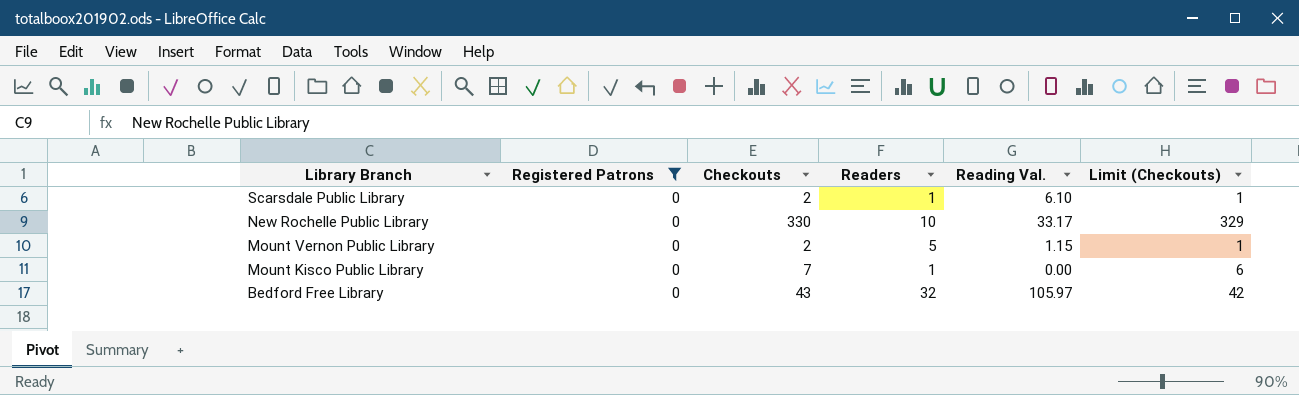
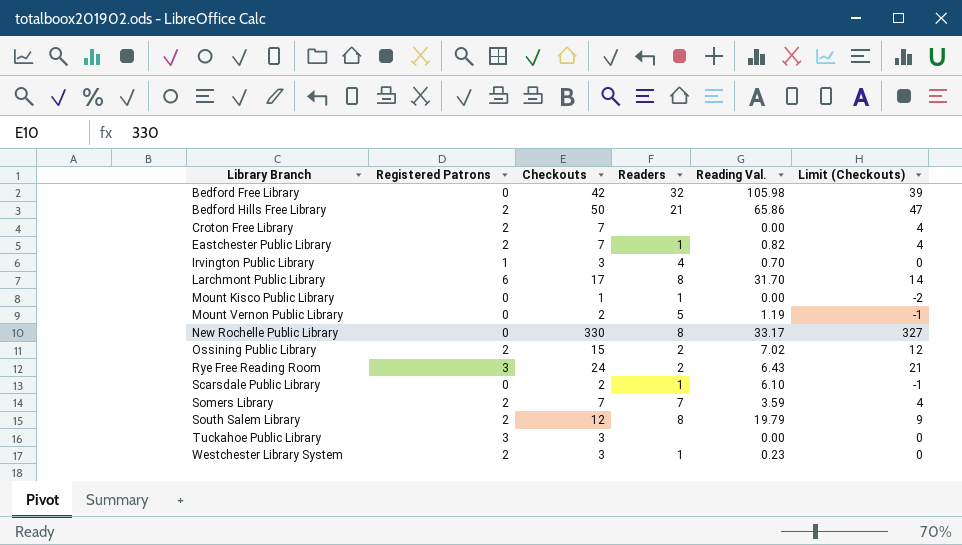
filter: Registered Patrons = 0 -> none
row order: Library Branch descending -> Library Branch ascending
column Limit (Checkouts) | formula: [Checkouts] - 1 -> [Checkouts] - 3
Bedford Free Library | Checkouts: 43 -> 42
Bedford Free Library | Reading Val.: 105.97 -> 105.98
Mount Kisco Public Library | Checkouts: 7 -> 1
Mount Vernon Public Library | Reading Val.: 1.15 -> 1.19
New Rochelle Public Library | Readers: 10 -> 8

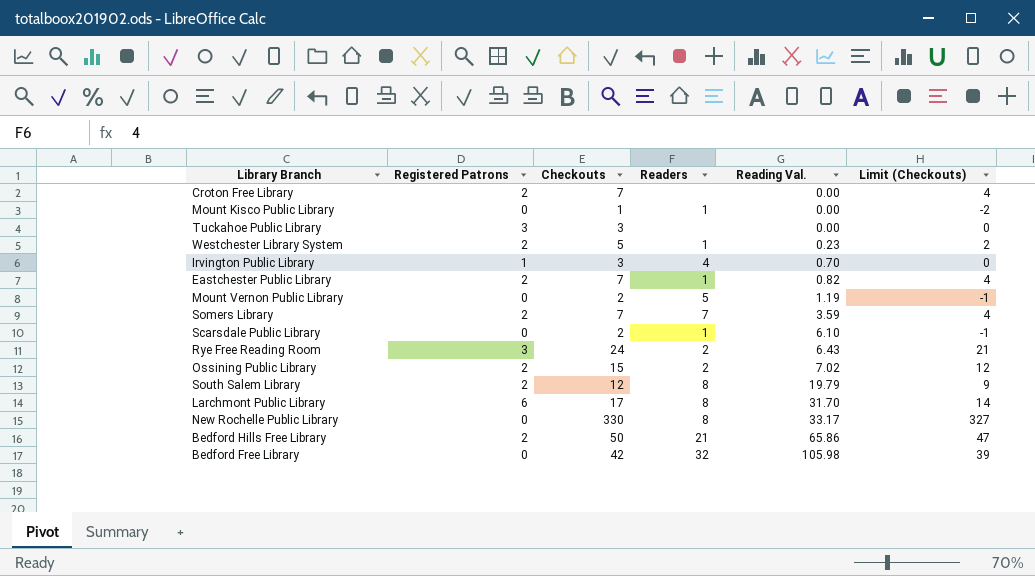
row order: Library Branch ascending -> Reading Val. ascending
Westchester Library System | Checkouts: 3 -> 5
Westchester Library System | Limit (Checkouts): 0 -> 2

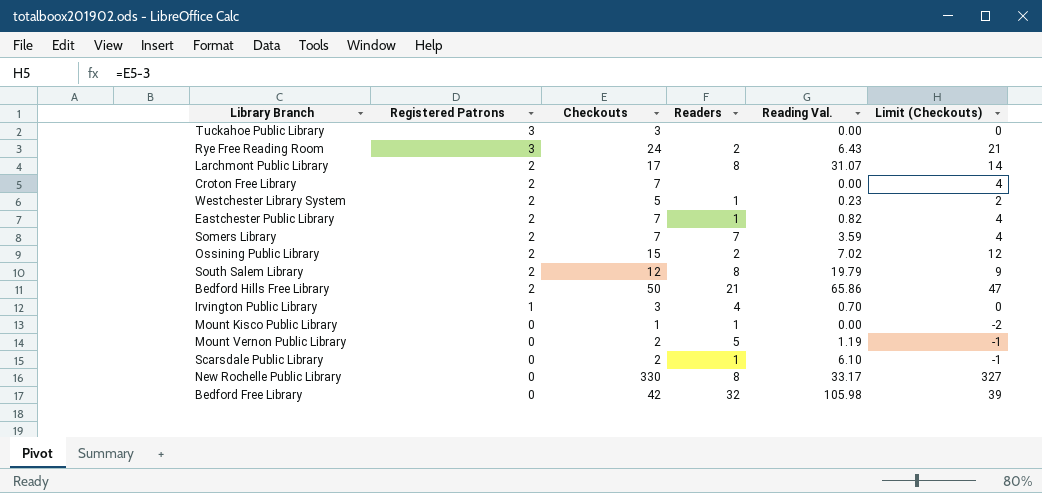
row order: Reading Val. ascending -> Registered Patrons descending
Larchmont Public Library | Registered Patrons: 6 -> 2
Larchmont Public Library | Reading Val.: 31.70 -> 31.07

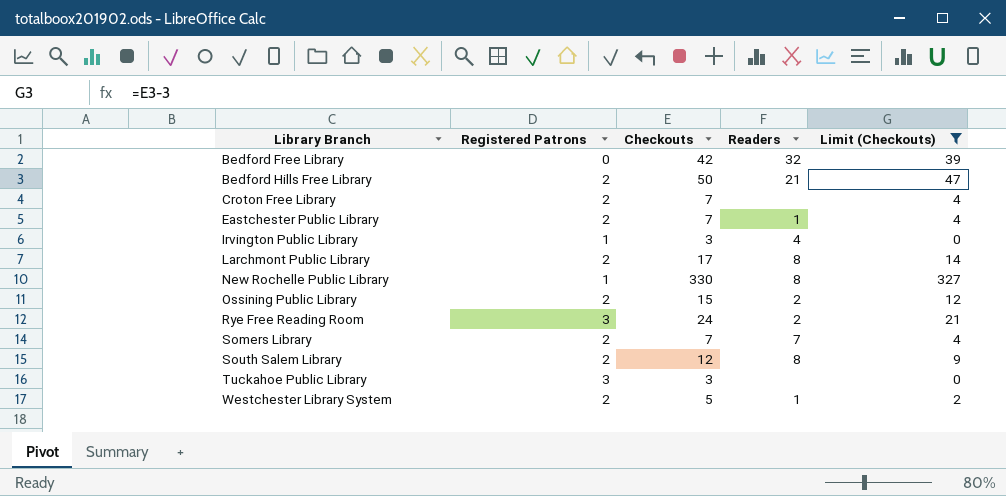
filter: none -> Limit (Checkouts) >= 0
row order: Registered Patrons descending -> Library Branch ascending
column Reading Val. | position: 5 -> none
New Rochelle Public Library | Registered Patrons: 0 -> 1

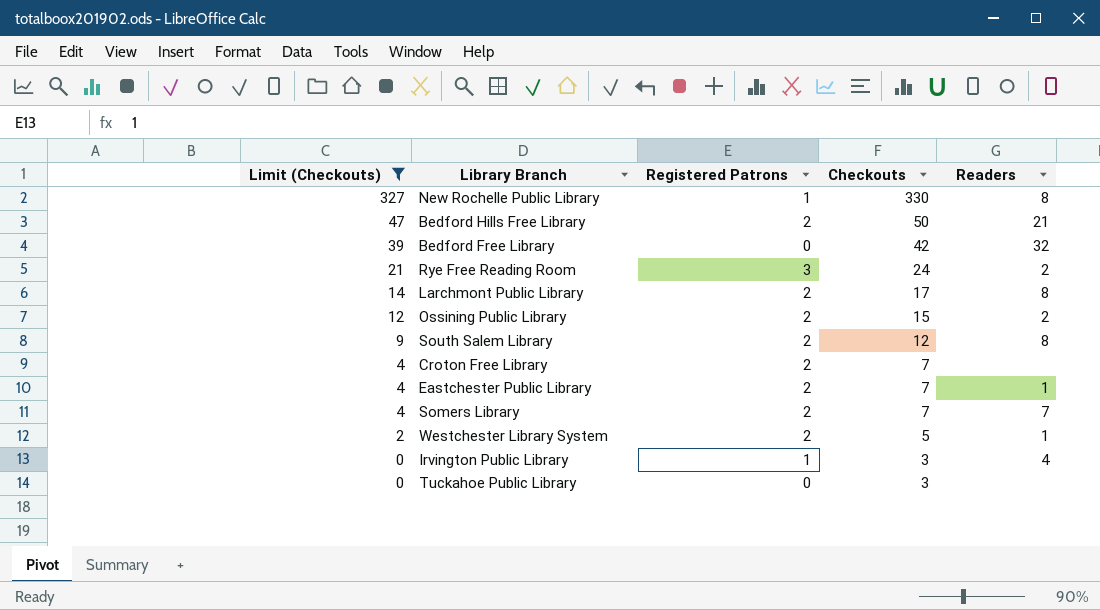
row order: Library Branch ascending -> Limit (Checkouts) descending
column Limit (Checkouts) | position: 5 -> 1
Tuckahoe Public Library | Registered Patrons: 3 -> 0

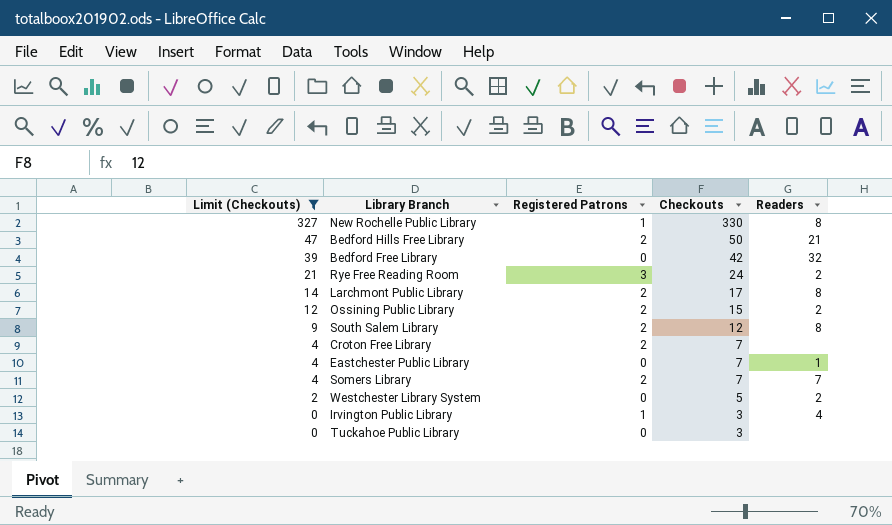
Eastchester Public Library | Registered Patrons: 2 -> 0
Westchester Library System | Registered Patrons: 2 -> 0
Westchester Library System | Readers: 1 -> 2

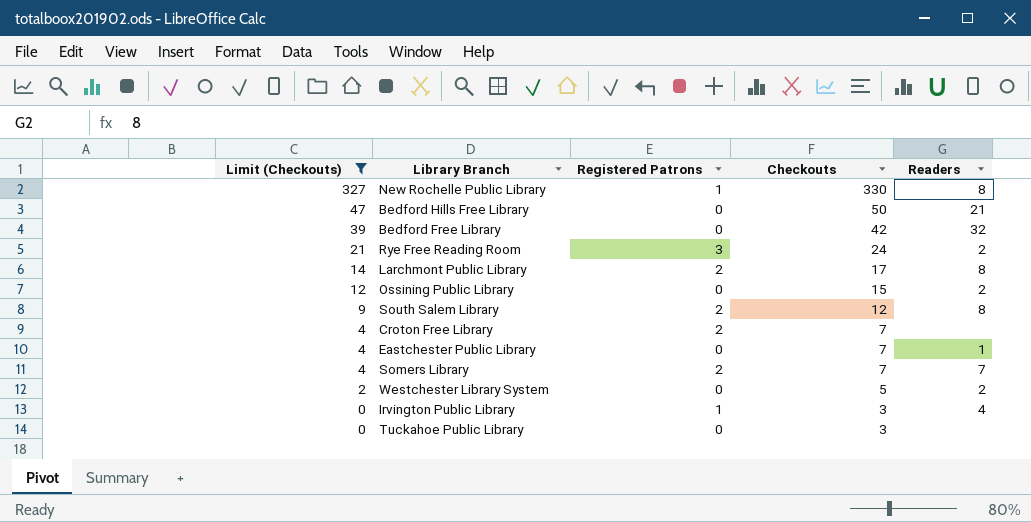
Bedford Hills Free Library | Registered Patrons: 2 -> 0
Ossining Public Library | Registered Patrons: 2 -> 0

